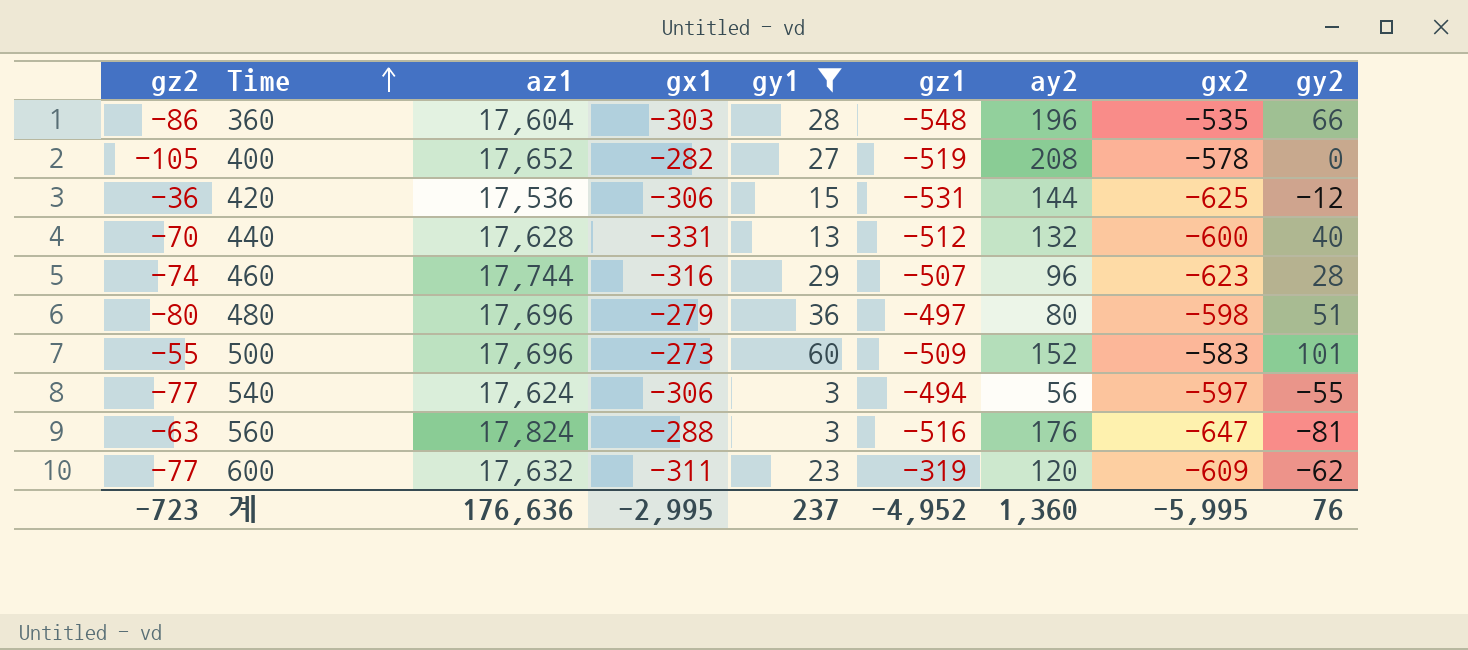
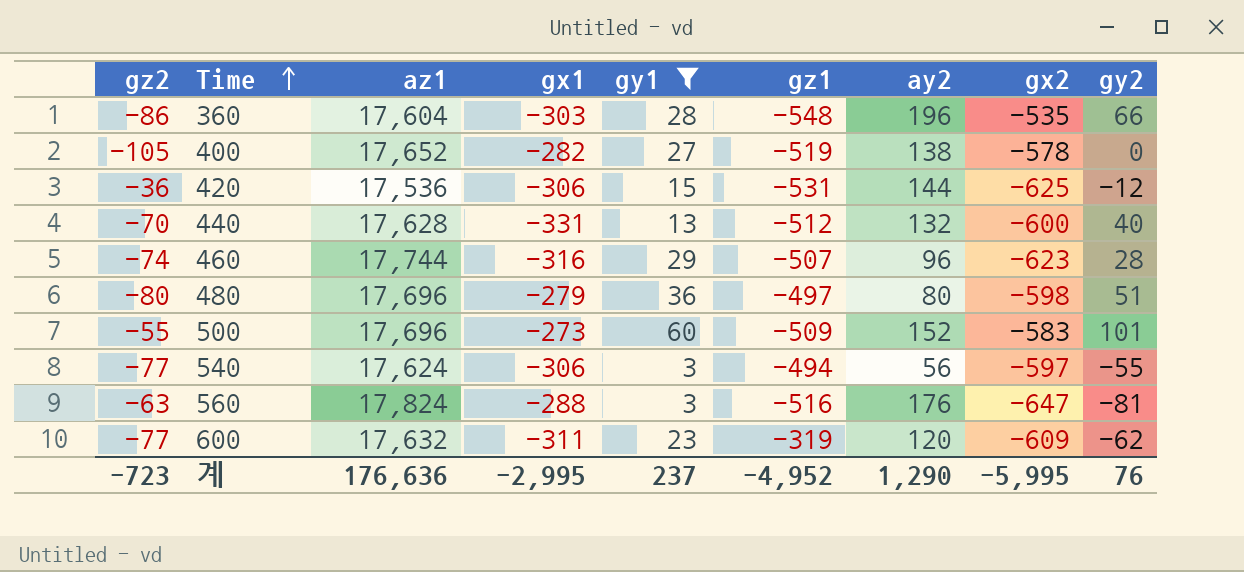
400 | ay2: 208 -> 138
계 | ay2: 1,360 -> 1,290

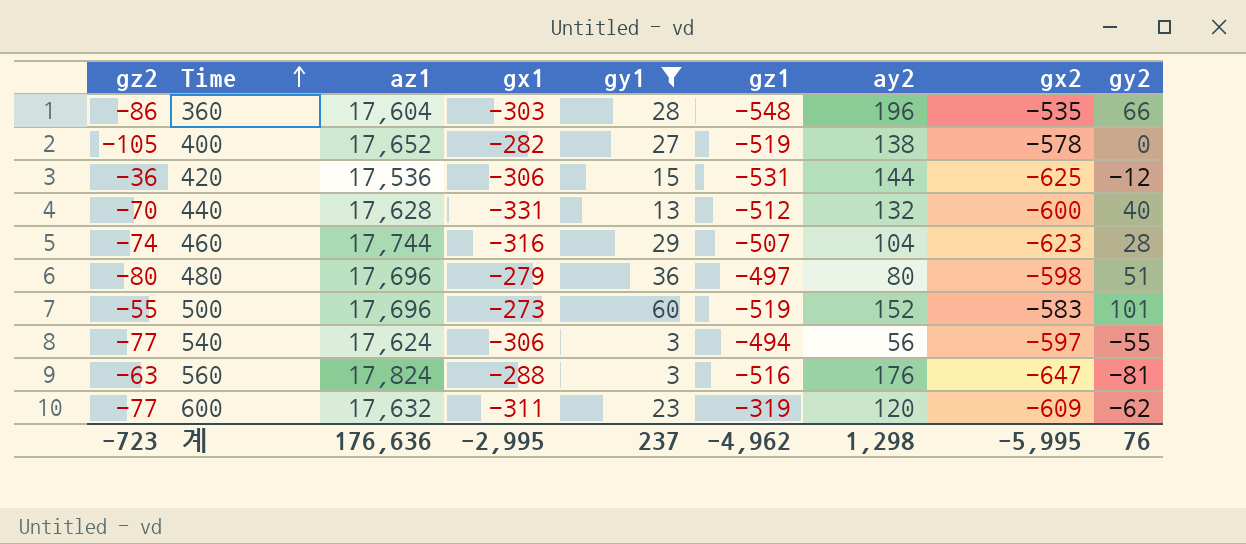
460 | ay2: 96 -> 104
500 | gz1: -509 -> -519
계 | gz1: -4,952 -> -4,962
계 | ay2: 1,290 -> 1,298

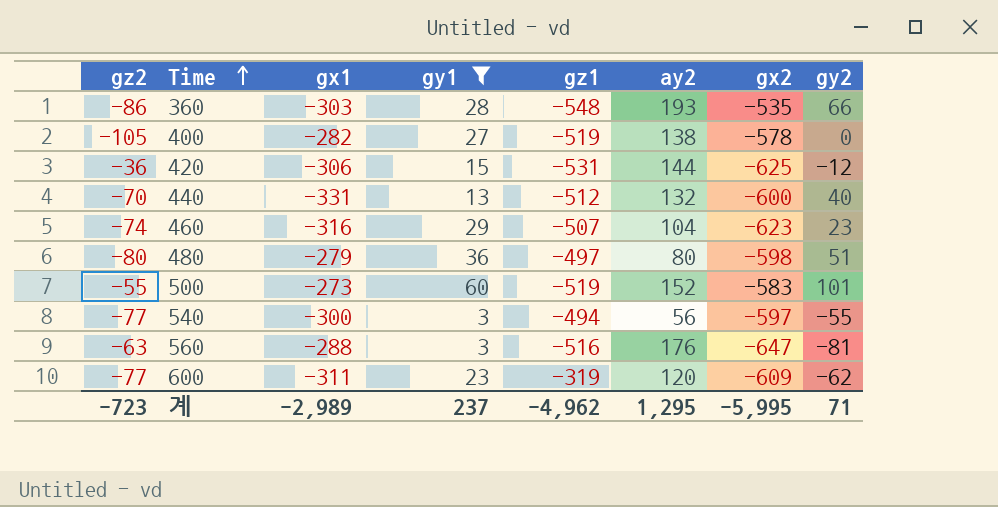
column az1 | position: 3 -> none
360 | ay2: 196 -> 193
460 | gy2: 28 -> 23
540 | gx1: -306 -> -300
계 | gx1: -2,995 -> -2,989
계 | ay2: 1,298 -> 1,295
계 | gy2: 76 -> 71

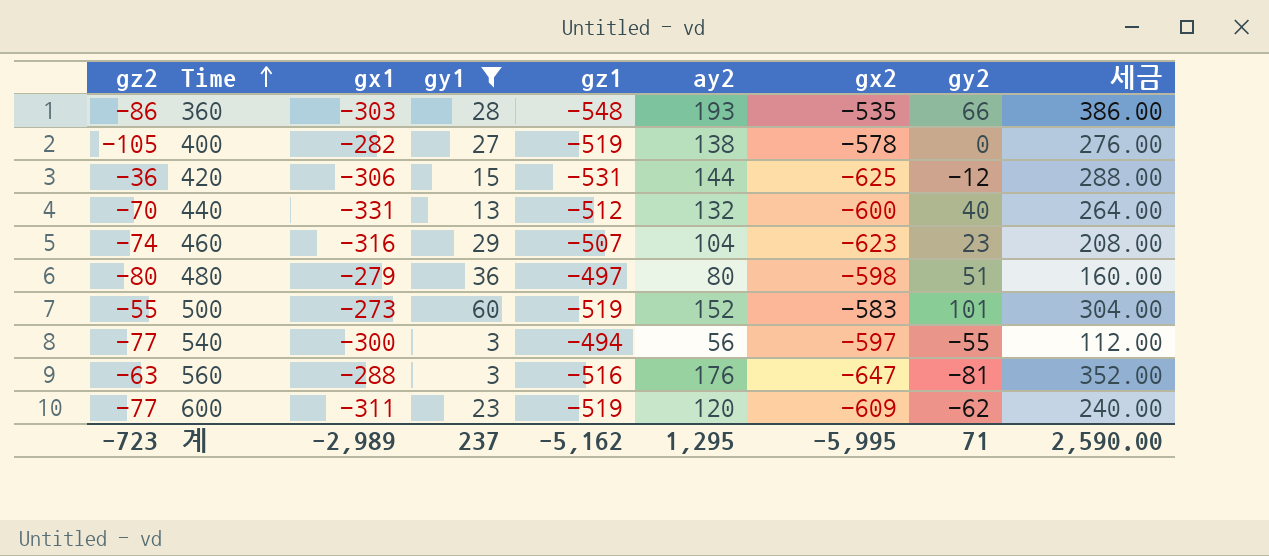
column 세금 | formula: none -> [ay2] * 2
600 | gz1: -319 -> -519
계 | gz1: -4,962 -> -5,162

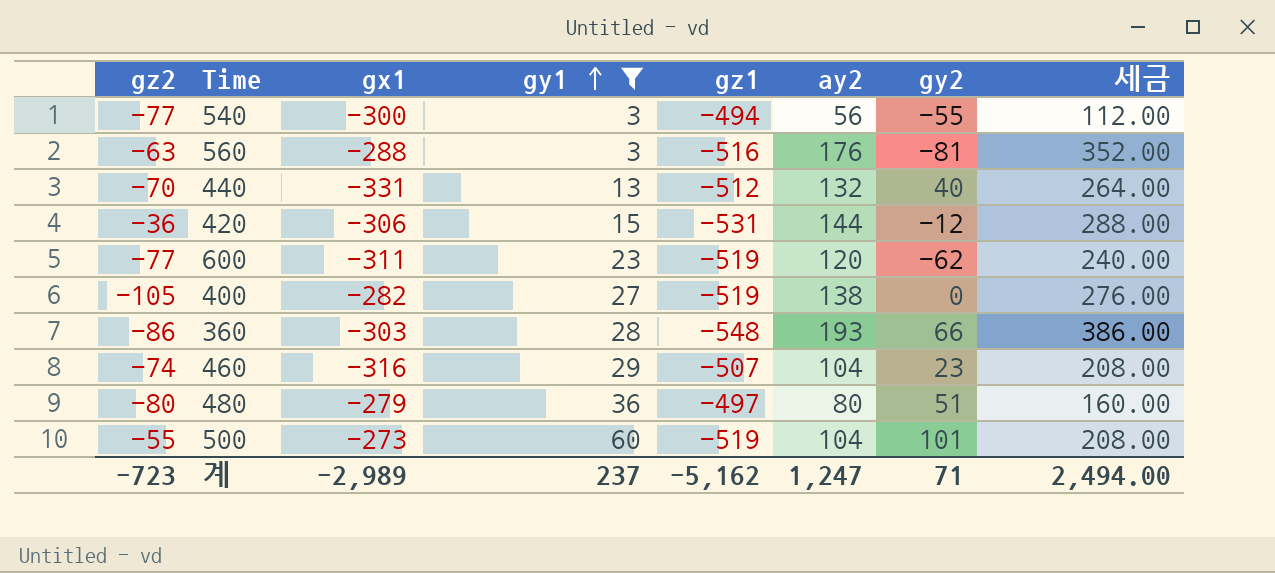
row order: Time ascending -> gy1 ascending
column gx2 | position: 7 -> none
500 | ay2: 152 -> 104
500 | 세금: 304.00 -> 208.00
계 | ay2: 1,295 -> 1,247
계 | 세금: 2,590.00 -> 2,494.00

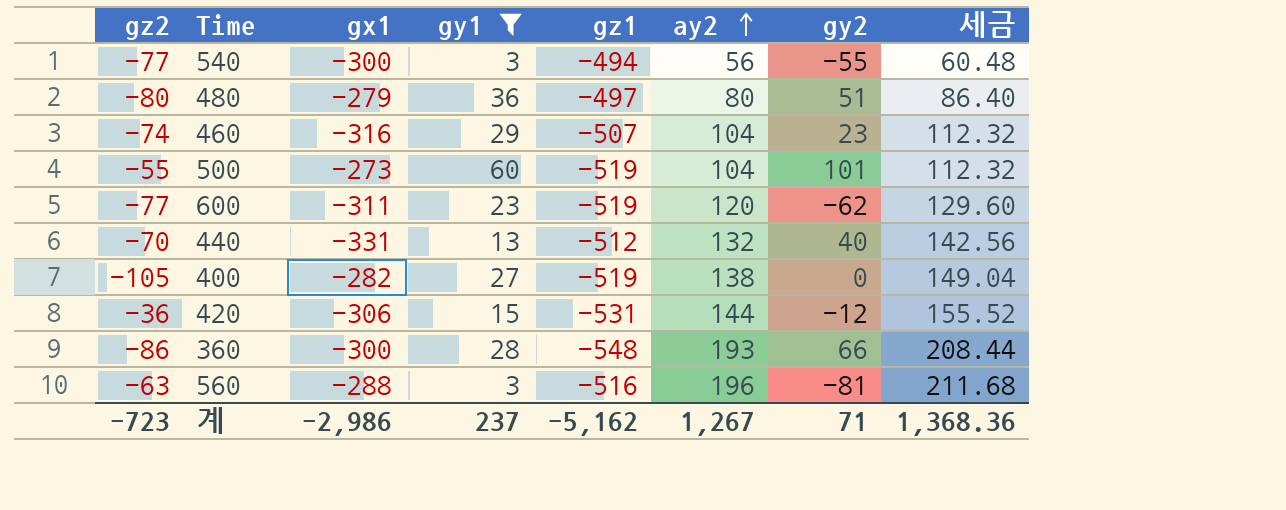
row order: gy1 ascending -> ay2 ascending
column 세금 | formula: [ay2] * 2 -> [ay2] * 1.08
360 | gx1: -303 -> -300
560 | ay2: 176 -> 196
계 | gx1: -2,989 -> -2,986
계 | ay2: 1,247 -> 1,267
계 | 세금: 2,494.00 -> 1,368.36

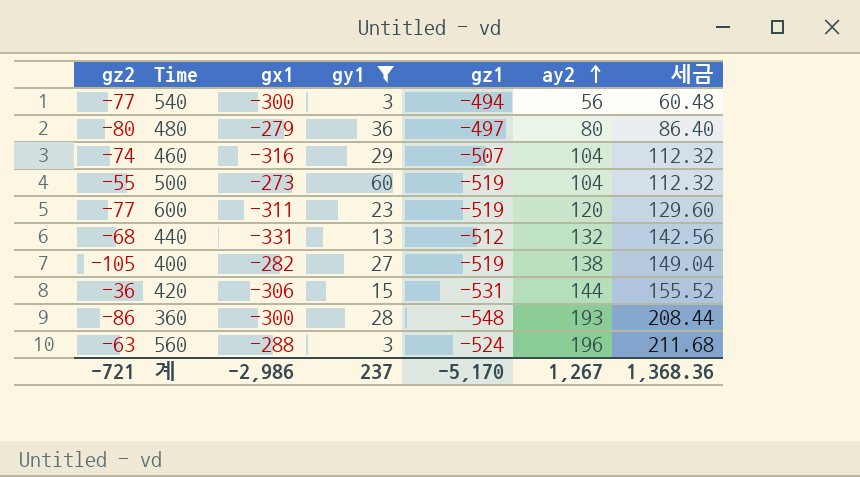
column gy2 | position: 7 -> none
440 | gz2: -70 -> -68
560 | gz1: -516 -> -524
계 | gz2: -723 -> -721
계 | gz1: -5,162 -> -5,170

